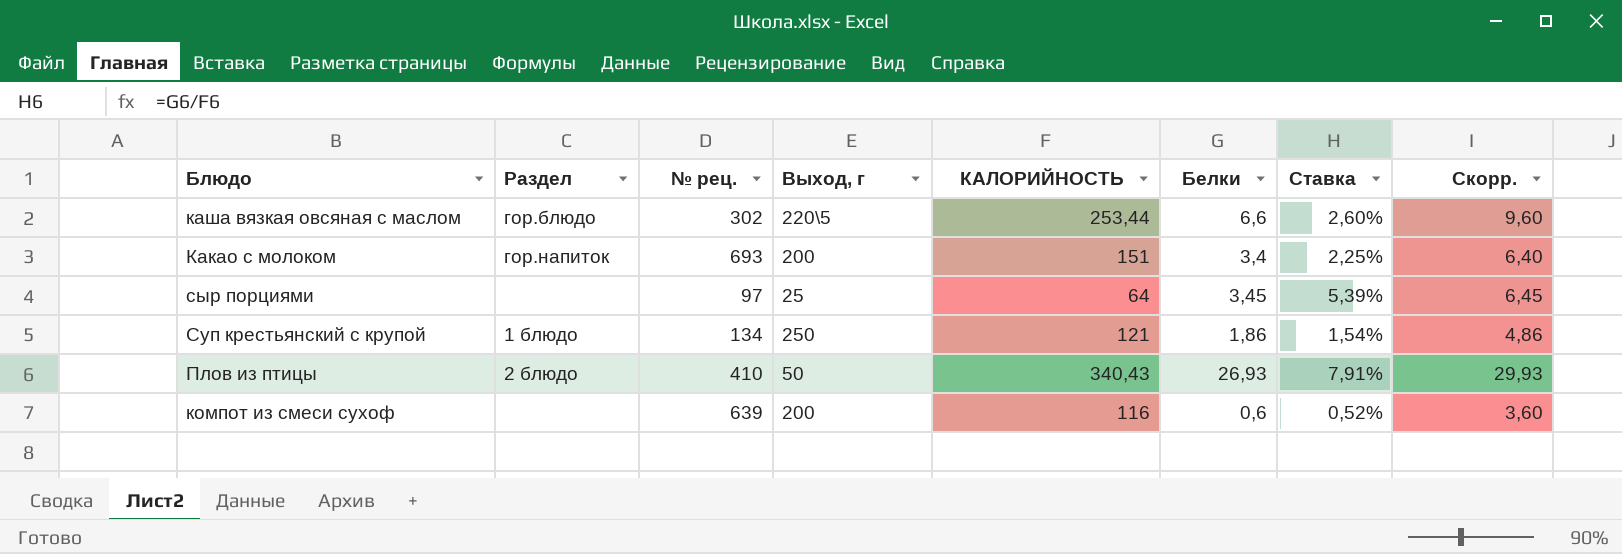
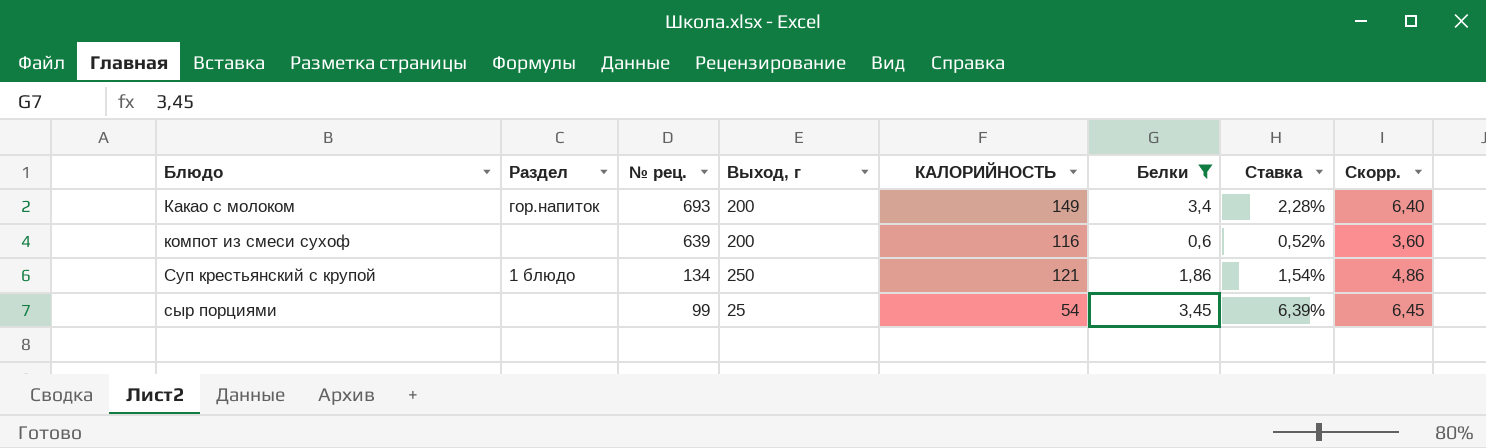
filter: none -> Белки <= 3,45
row order: none -> Блюдо ascending
Какао с молоком | КАЛОРИЙНОСТЬ: 151 -> 149
Какао с молоком | Ставка: 2,25% -> 2,28%
сыр порциями | № рец.: 97 -> 99
сыр порциями | КАЛОРИЙНОСТЬ: 64 -> 54
сыр порциями | Ставка: 5,39% -> 6,39%

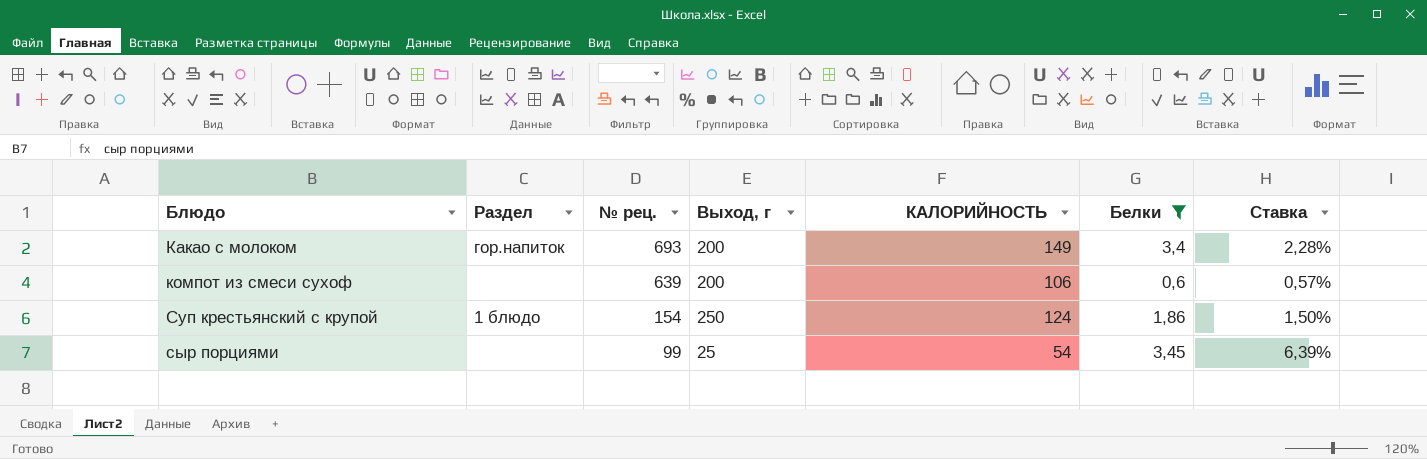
column Скорр. | formula: [Белки] + 3 -> none
компот из смеси сухоф | КАЛОРИЙНОСТЬ: 116 -> 106
компот из смеси сухоф | Ставка: 0,52% -> 0,57%
Суп крестьянский с крупой | № рец.: 134 -> 154
Суп крестьянский с крупой | КАЛОРИЙНОСТЬ: 121 -> 124
Суп крестьянский с крупой | Ставка: 1,54% -> 1,50%

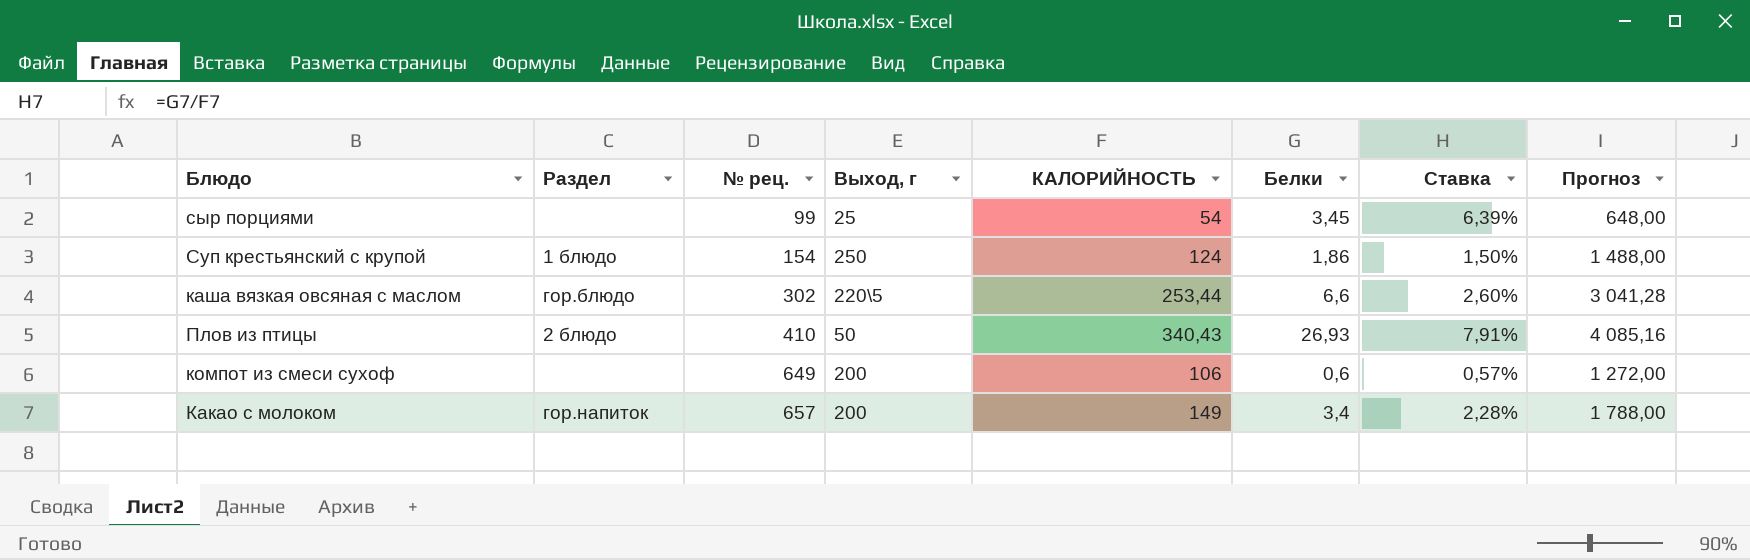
filter: Белки <= 3,45 -> none
row order: Блюдо ascending -> № рец. ascending
column Прогноз | formula: none -> [КАЛОРИЙНОСТЬ] * 12
компот из смеси сухоф | № рец.: 639 -> 649
Какао с молоком | № рец.: 693 -> 657

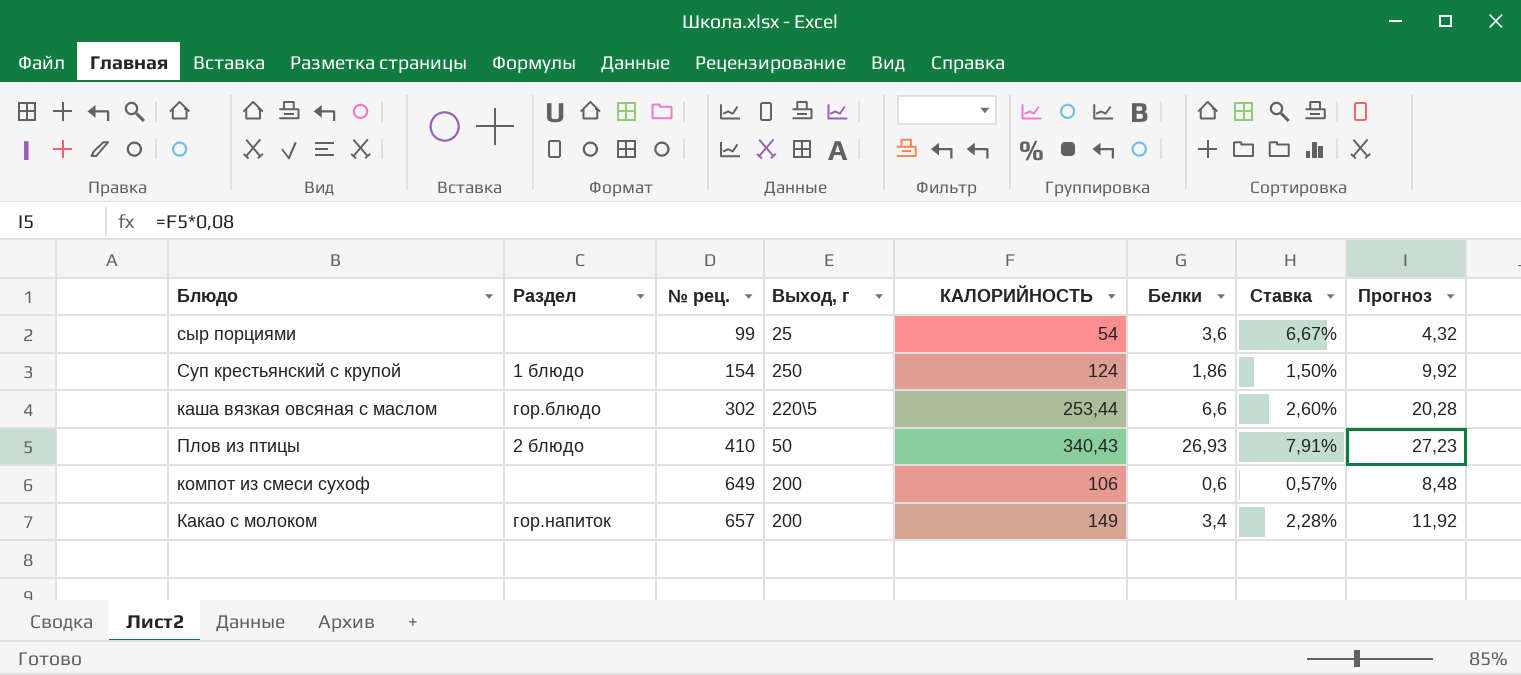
column Прогноз | formula: [КАЛОРИЙНОСТЬ] * 12 -> [КАЛОРИЙНОСТЬ] * 0,08
сыр порциями | Белки: 3,45 -> 3,6
сыр порциями | Ставка: 6,39% -> 6,67%

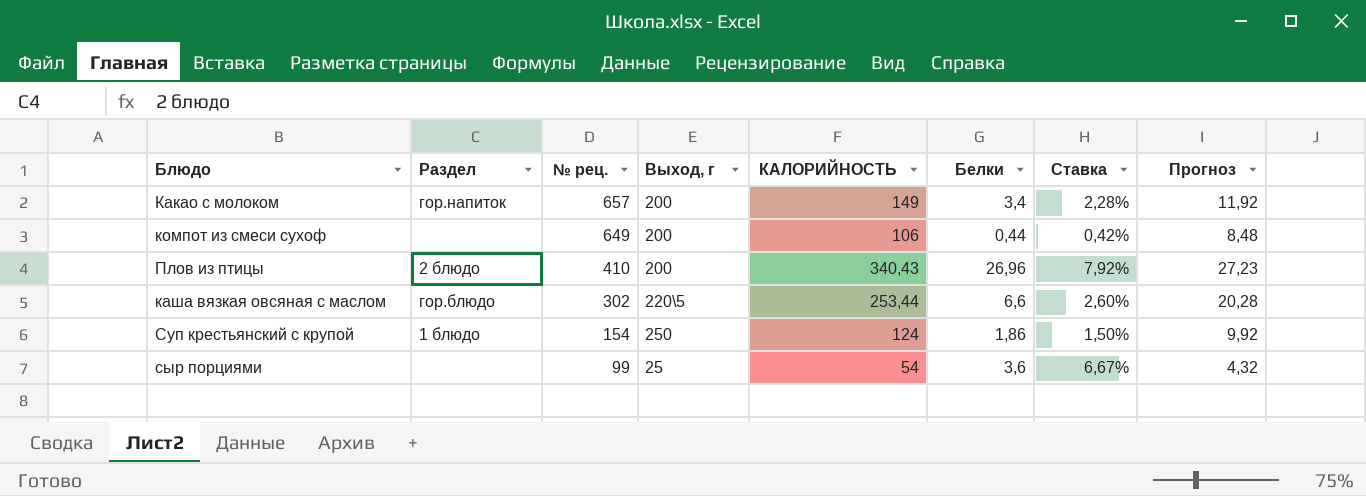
row order: № рец. ascending -> № рец. descending
компот из смеси сухоф | Белки: 0,6 -> 0,44
компот из смеси сухоф | Ставка: 0,57% -> 0,42%
Плов из птицы | Выход, г: 50 -> 200
Плов из птицы | Белки: 26,93 -> 26,96
Плов из птицы | Ставка: 7,91% -> 7,92%

